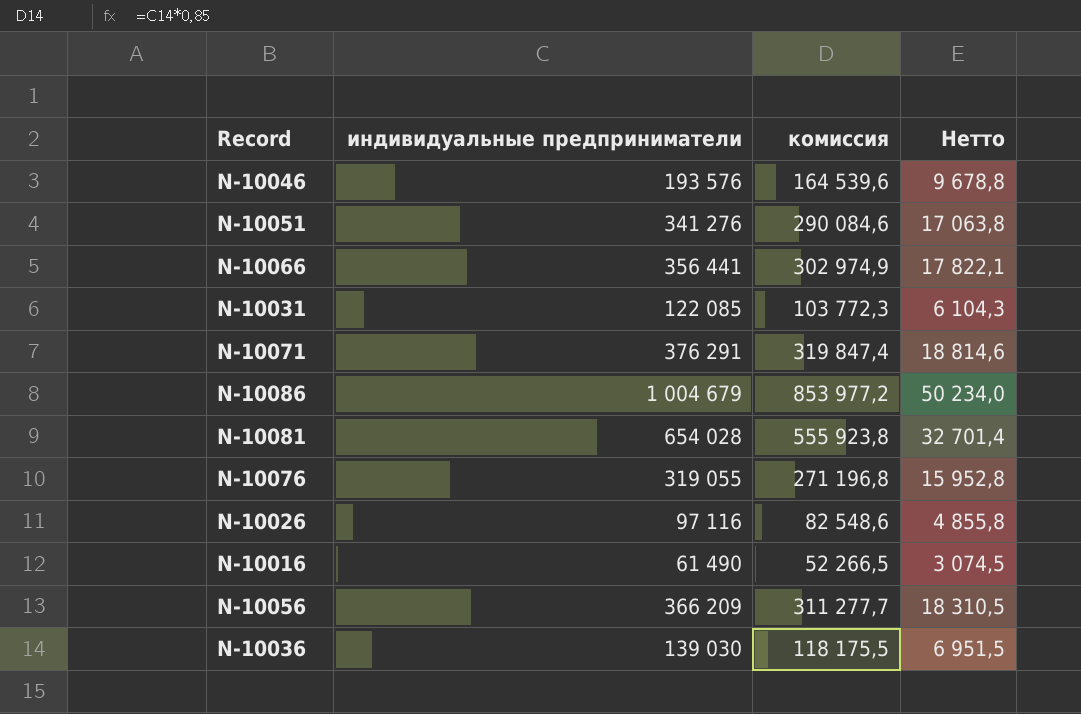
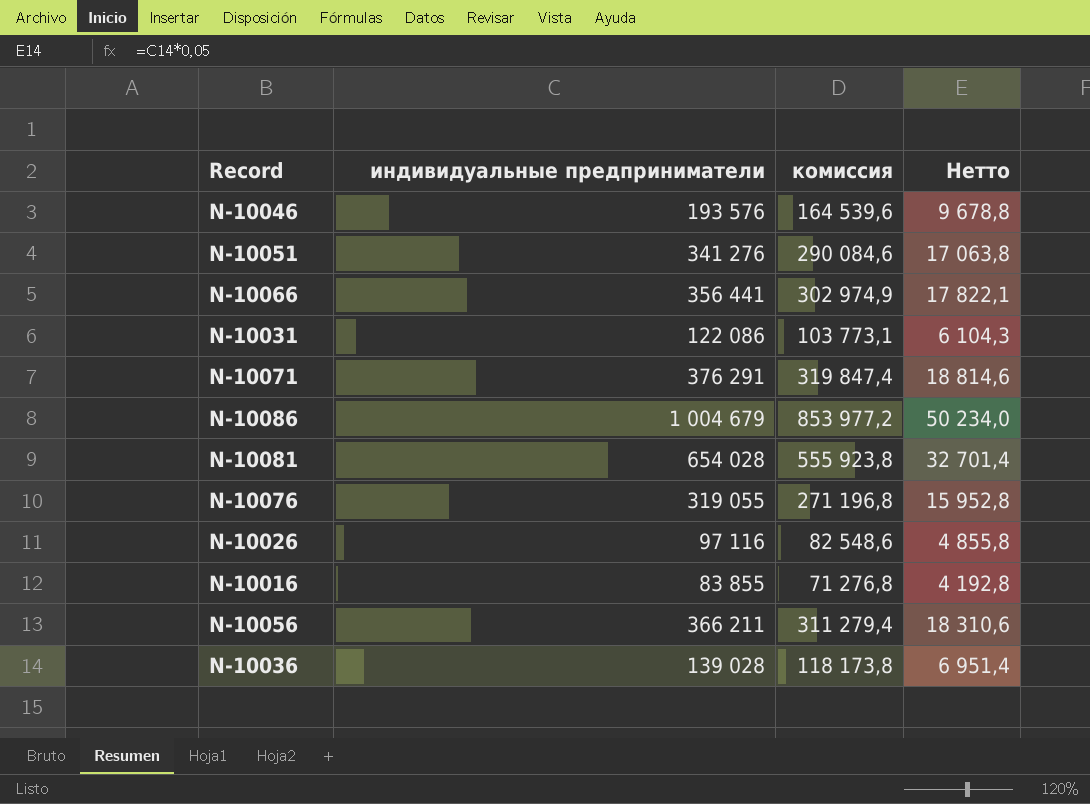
N-10031 | индивидуальные предприниматели: 122 085 -> 122 086
N-10031 | комиссия: 103 772,3 -> 103 773,1
N-10016 | индивидуальные предприниматели: 61 490 -> 83 855
N-10016 | комиссия: 52 266,5 -> 71 276,8
N-10016 | Нетто: 3 074,5 -> 4 192,8
N-10056 | индивидуальные предприниматели: 366 209 -> 366 211
N-10056 | комиссия: 311 277,7 -> 311 279,4
N-10056 | Нетто: 18 310,5 -> 18 310,6
N-10036 | индивидуальные предприниматели: 139 030 -> 139 028
N-10036 | комиссия: 118 175,5 -> 118 173,8
N-10036 | Нетто: 6 951,5 -> 6 951,4

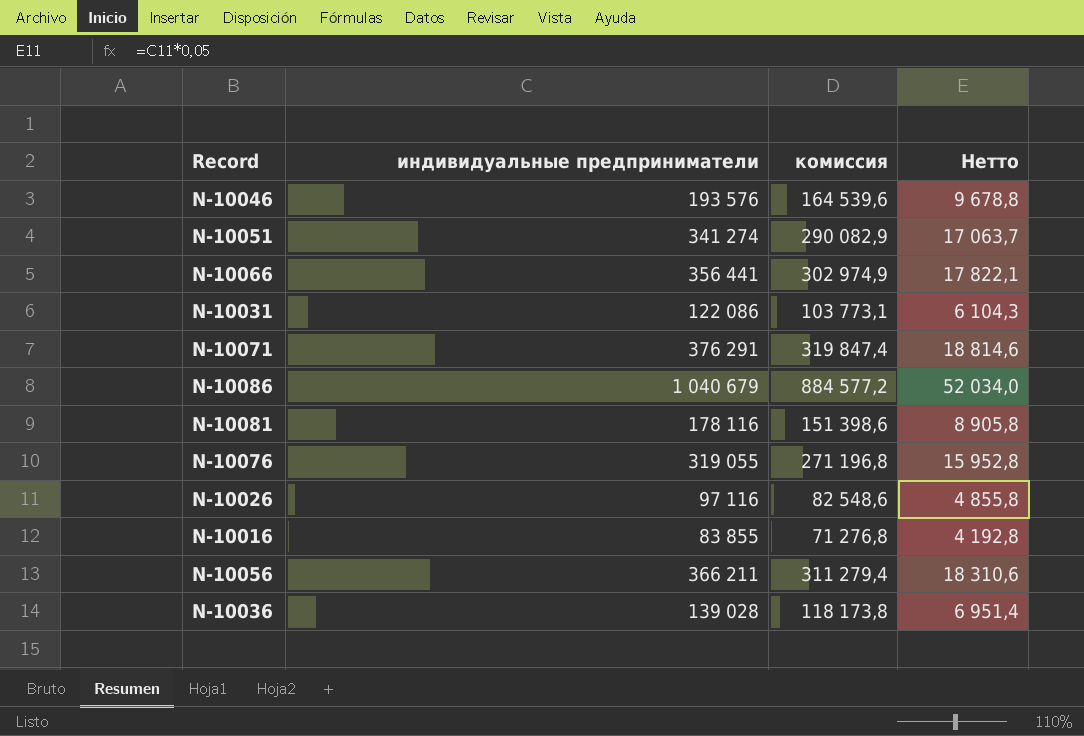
N-10051 | индивидуальные предприниматели: 341 276 -> 341 274
N-10051 | комиссия: 290 084,6 -> 290 082,9
N-10051 | Нетто: 17 063,8 -> 17 063,7
N-10086 | индивидуальные предприниматели: 1 004 679 -> 1 040 679
N-10086 | комиссия: 853 977,2 -> 884 577,2
N-10086 | Нетто: 50 234,0 -> 52 034,0
N-10081 | индивидуальные предприниматели: 654 028 -> 178 116
N-10081 | комиссия: 555 923,8 -> 151 398,6
N-10081 | Нетто: 32 701,4 -> 8 905,8

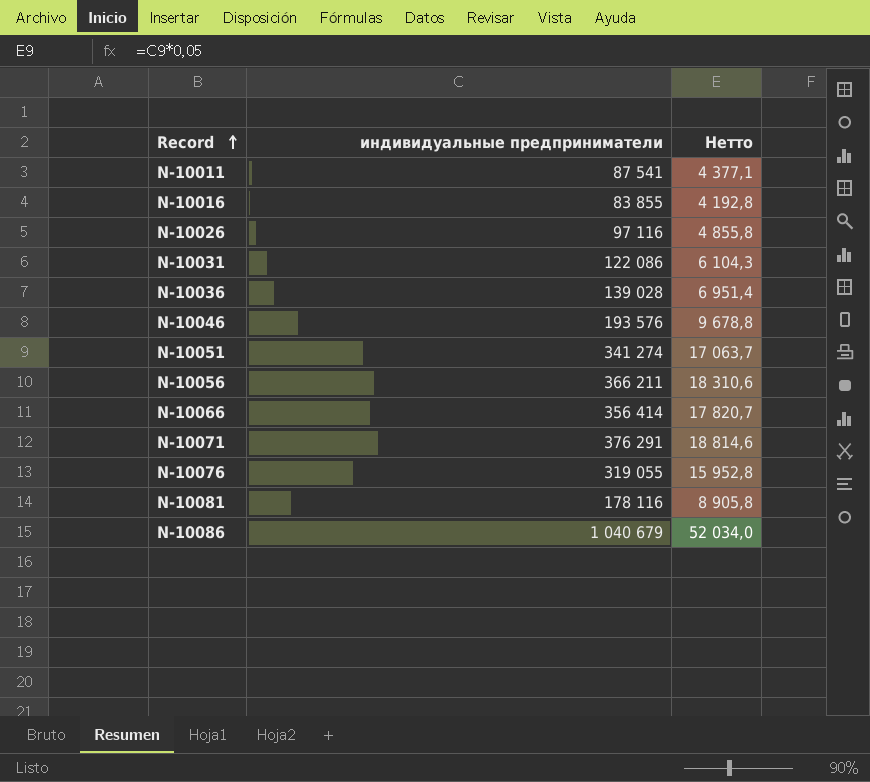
row order: none -> Record ascending
column комиссия | formula: [индивидуальные предприниматели] * 0,85 -> none
row N-10011: none -> 87 541 | 4 377,1
N-10066 | индивидуальные предприниматели: 356 441 -> 356 414
N-10066 | Нетто: 17 822,1 -> 17 820,7

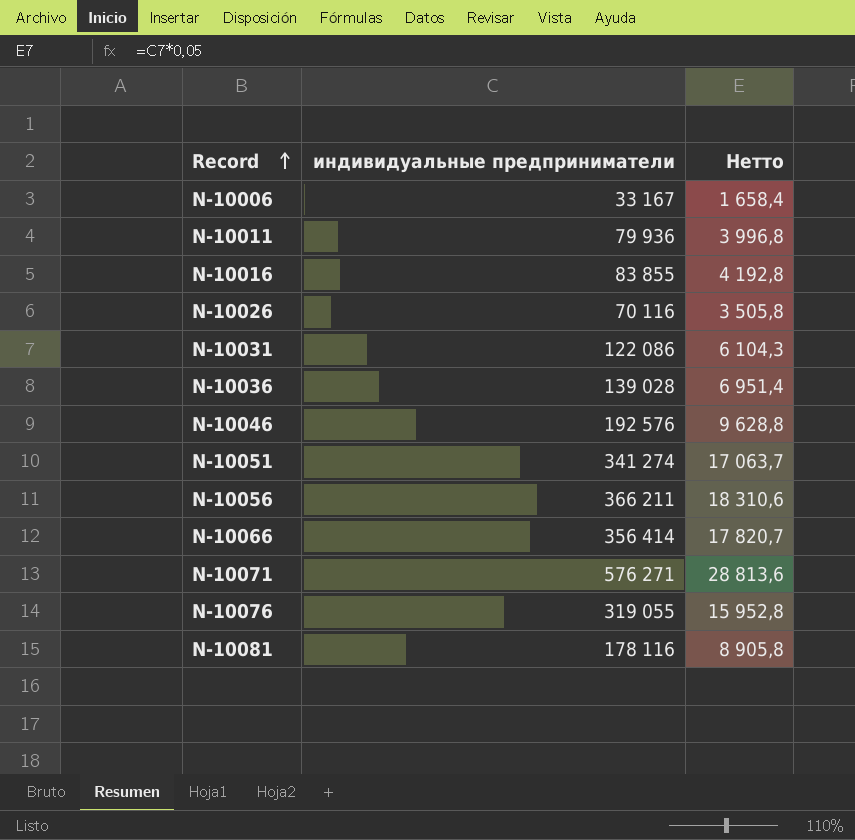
row N-10086: 1 040 679 | 52 034,0 -> none
row N-10006: none -> 33 167 | 1 658,4
N-10011 | индивидуальные предприниматели: 87 541 -> 79 936
N-10011 | Нетто: 4 377,1 -> 3 996,8
N-10026 | индивидуальные предприниматели: 97 116 -> 70 116
N-10026 | Нетто: 4 855,8 -> 3 505,8
N-10046 | индивидуальные предприниматели: 193 576 -> 192 576
N-10046 | Нетто: 9 678,8 -> 9 628,8
N-10071 | индивидуальные предприниматели: 376 291 -> 576 271
N-10071 | Нетто: 18 814,6 -> 28 813,6

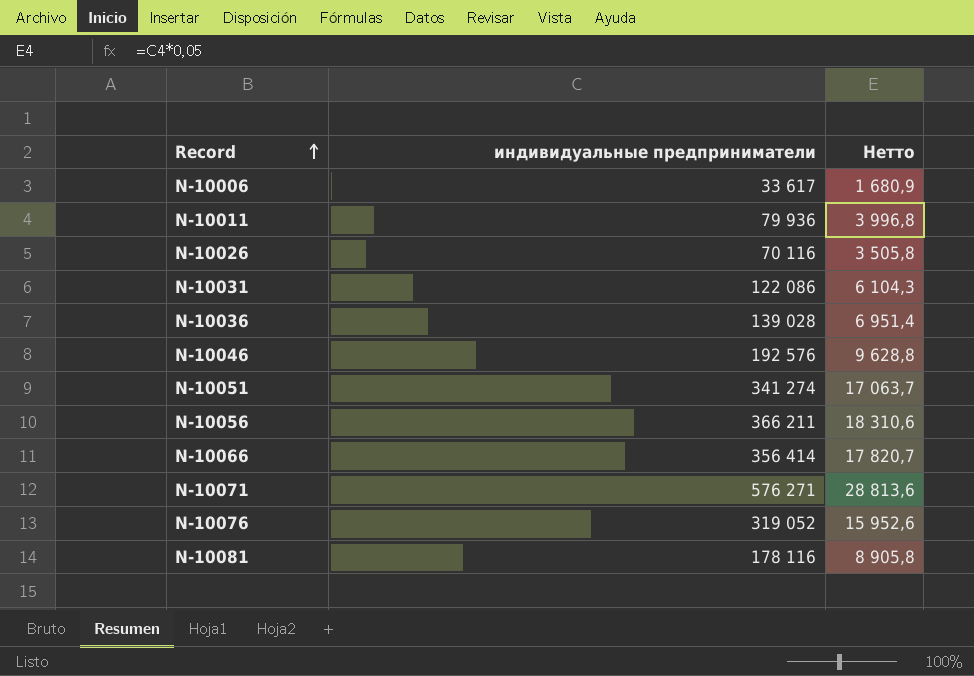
row N-10016: 83 855 | 4 192,8 -> none
N-10006 | индивидуальные предприниматели: 33 167 -> 33 617
N-10006 | Нетто: 1 658,4 -> 1 680,9
N-10076 | индивидуальные предприниматели: 319 055 -> 319 052
N-10076 | Нетто: 15 952,8 -> 15 952,6

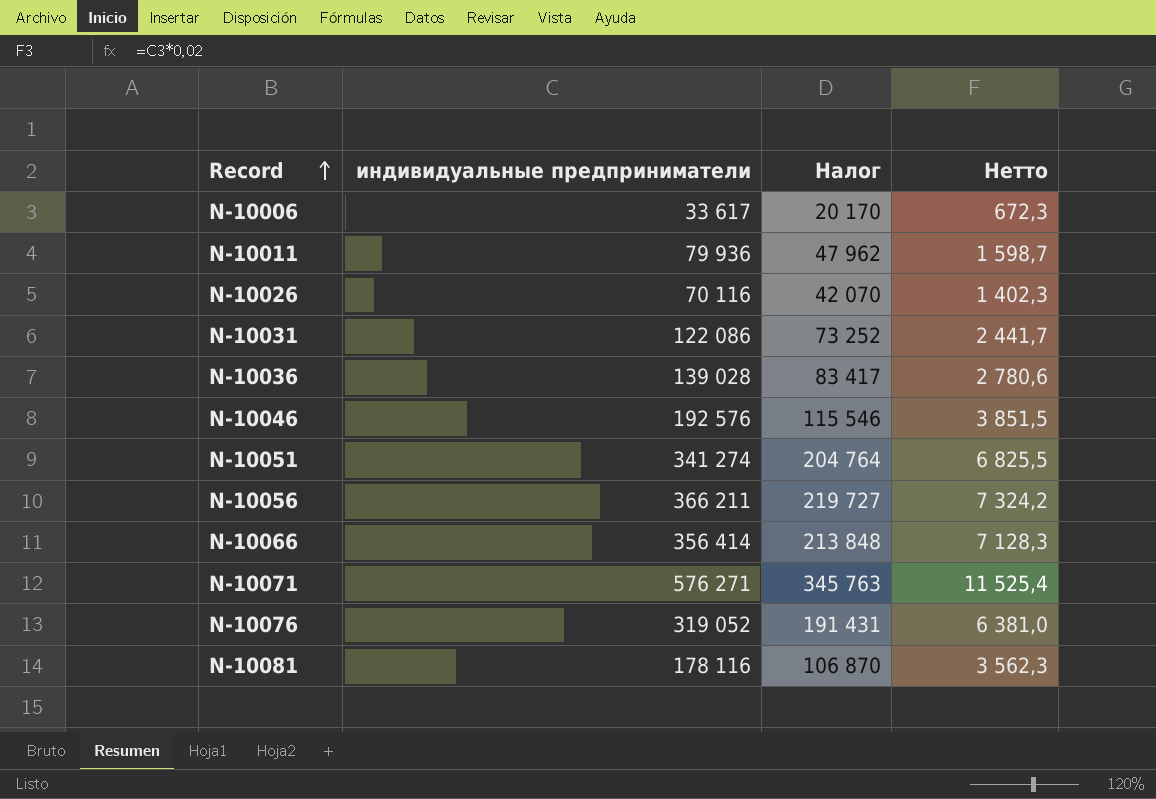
column Налог | formula: none -> [индивидуальные предприниматели] * 0,6
column Нетто | formula: [индивидуальные предприниматели] * 0,05 -> [индивидуальные предприниматели] * 0,02

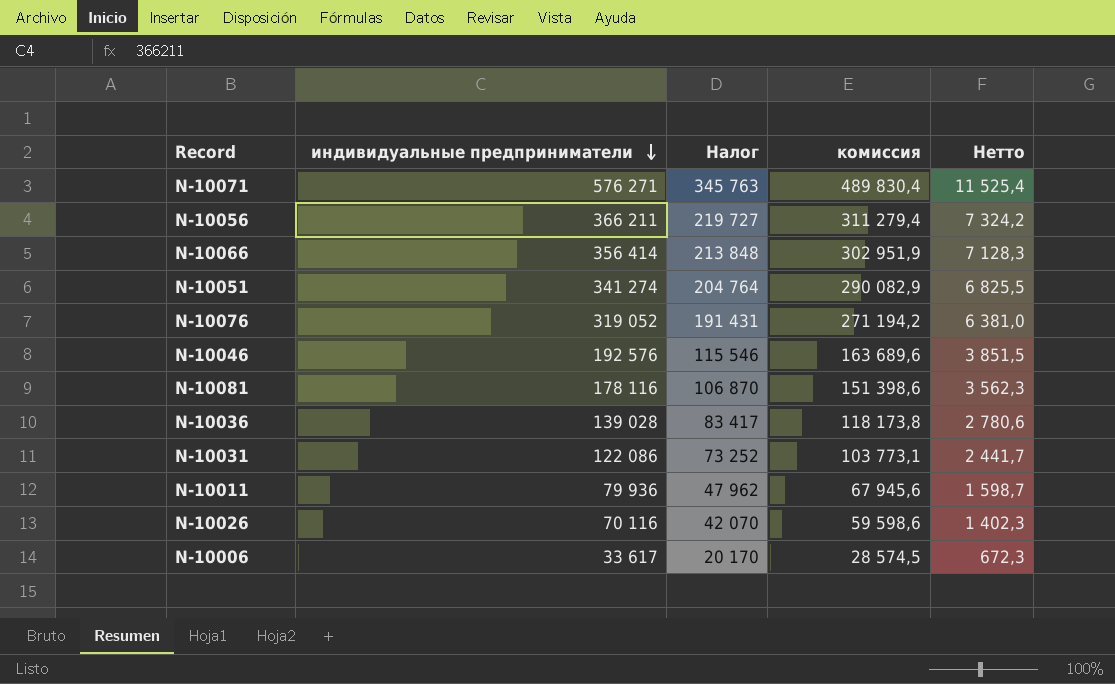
row order: Record ascending -> индивидуальные предприниматели descending
column комиссия | formula: none -> [индивидуальные предприниматели] * 0,85

